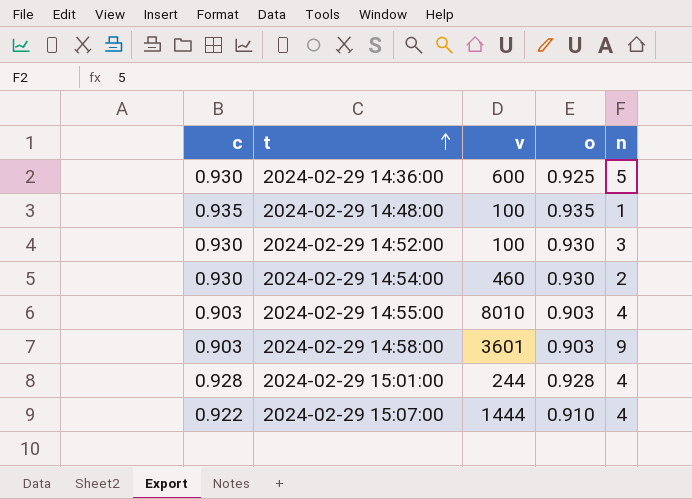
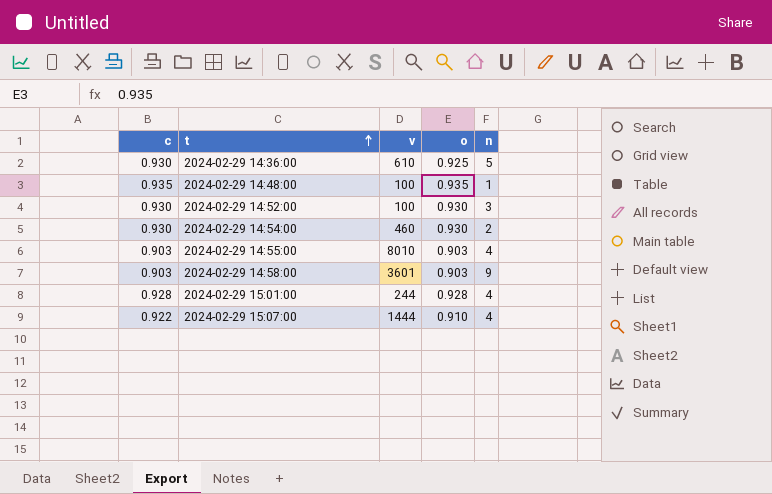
2024-02-29 14:36:00 | v: 600 -> 610

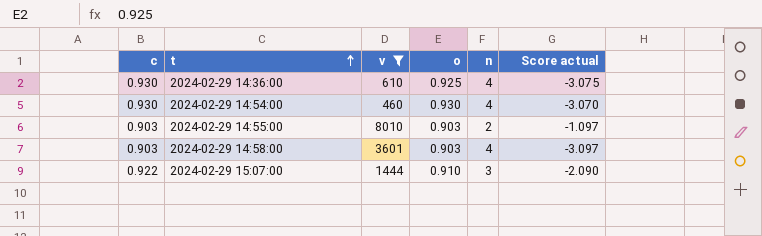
filter: none -> v >= 460
column Score actual | formula: none -> [o] - [n]
2024-02-29 14:36:00 | n: 5 -> 4
2024-02-29 14:54:00 | n: 2 -> 4
2024-02-29 14:55:00 | n: 4 -> 2
2024-02-29 14:58:00 | n: 9 -> 4
2024-02-29 15:07:00 | n: 4 -> 3

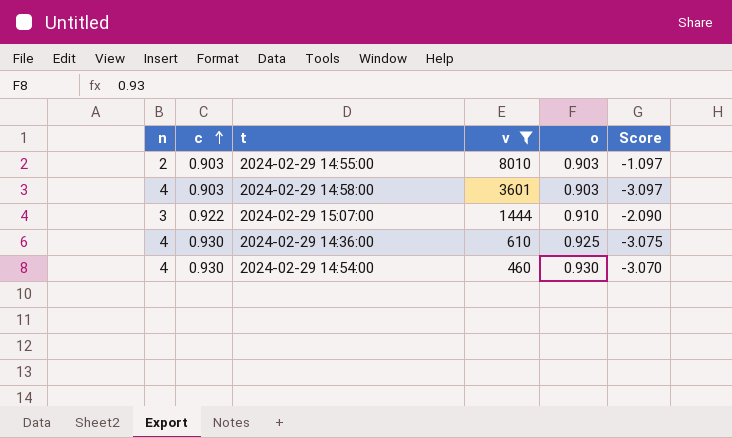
row order: t ascending -> c ascending
column n | position: 5 -> 1
column name: Score actual -> Score

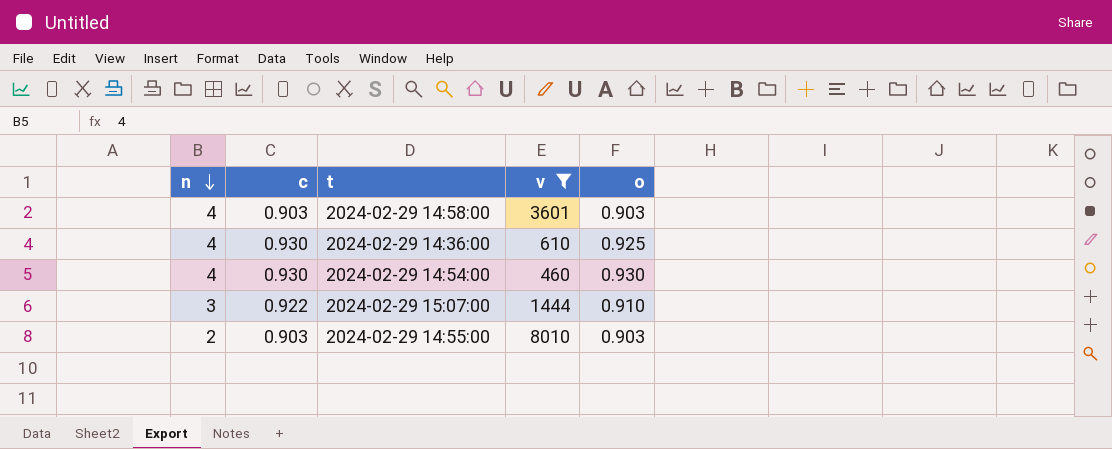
row order: c ascending -> n descending
column Score | formula: [o] - [n] -> none

